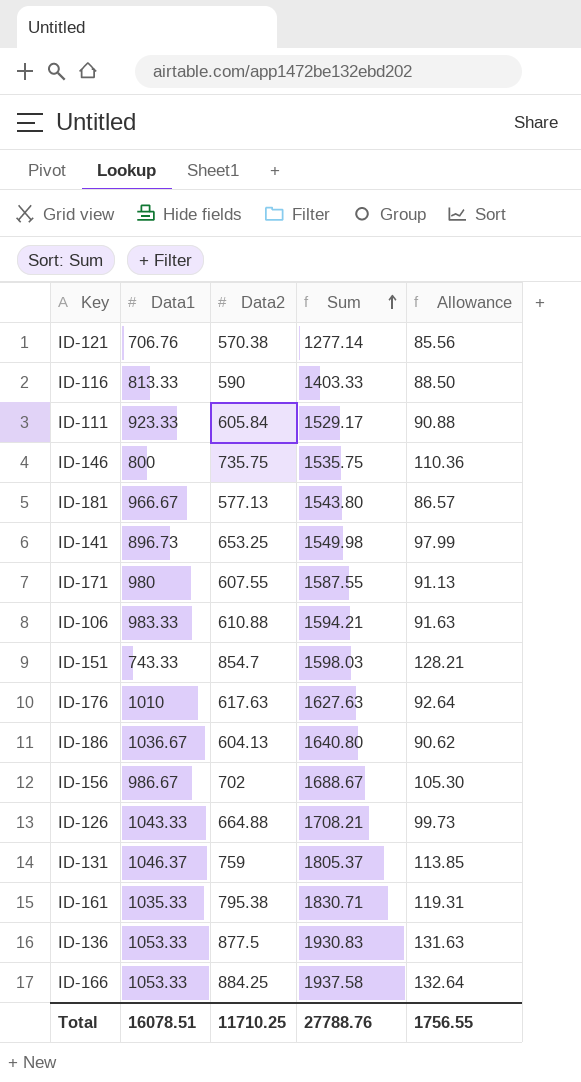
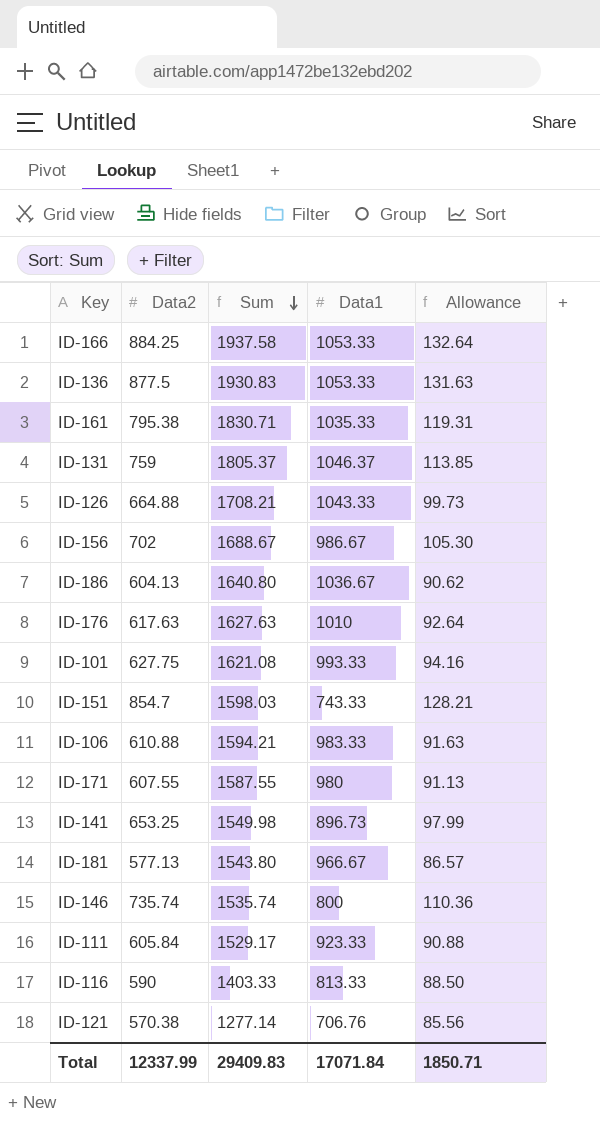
row order: Sum ascending -> Sum descending
column Data1 | position: 2 -> 4
row ID-101: none -> 627.75 | 1621.08 | 993.33 | 94.16
ID-146 | Data2: 735.75 -> 735.74
ID-146 | Sum: 1535.75 -> 1535.74
Total | Data2: 11710.25 -> 12337.99
Total | Sum: 27788.76 -> 29409.83
Total | Data1: 16078.51 -> 17071.84
Total | Allowance: 1756.55 -> 1850.71

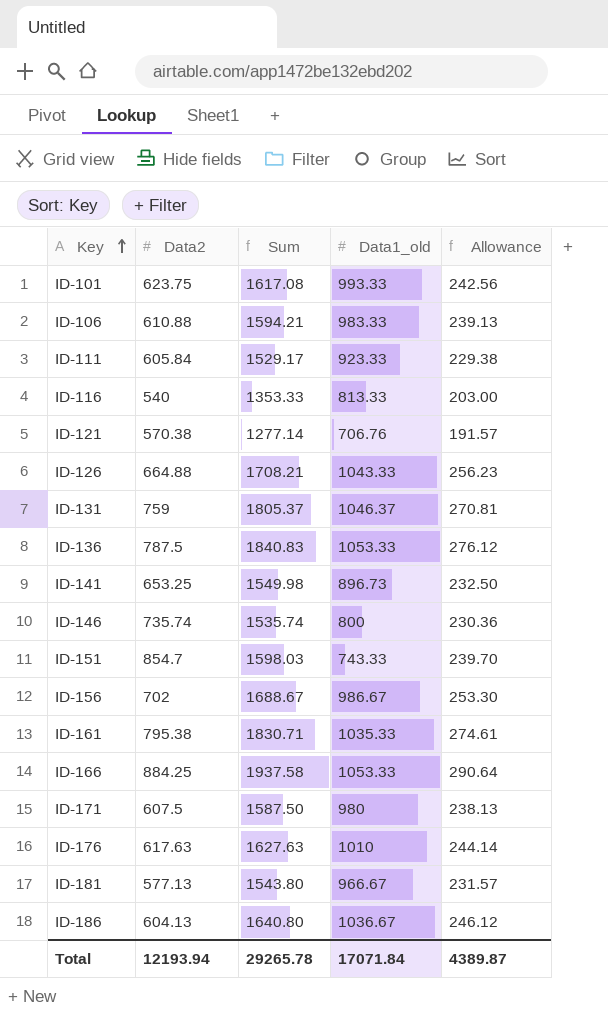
row order: Sum descending -> Key ascending
column name: Data1 -> Data1_old
column Allowance | formula: [Data2] * 0.15 -> [Sum] * 0.15
ID-101 | Data2: 627.75 -> 623.75
ID-101 | Sum: 1621.08 -> 1617.08
ID-116 | Data2: 590 -> 540
ID-116 | Sum: 1403.33 -> 1353.33
ID-136 | Data2: 877.5 -> 787.5
ID-136 | Sum: 1930.83 -> 1840.83
ID-171 | Data2: 607.55 -> 607.5
ID-171 | Sum: 1587.55 -> 1587.50
Total | Data2: 12337.99 -> 12193.94
Total | Sum: 29409.83 -> 29265.78
Total | Allowance: 1850.71 -> 4389.87

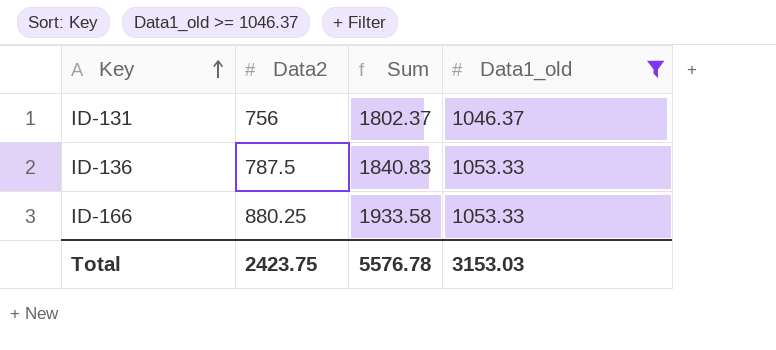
filter: none -> Data1_old >= 1046.37
column Allowance | formula: [Sum] * 0.15 -> none
ID-131 | Data2: 759 -> 756
ID-131 | Sum: 1805.37 -> 1802.37
ID-166 | Data2: 884.25 -> 880.25
ID-166 | Sum: 1937.58 -> 1933.58
Total | Data2: 12193.94 -> 2423.75
Total | Sum: 29265.78 -> 5576.78
Total | Data1_old: 17071.84 -> 3153.03

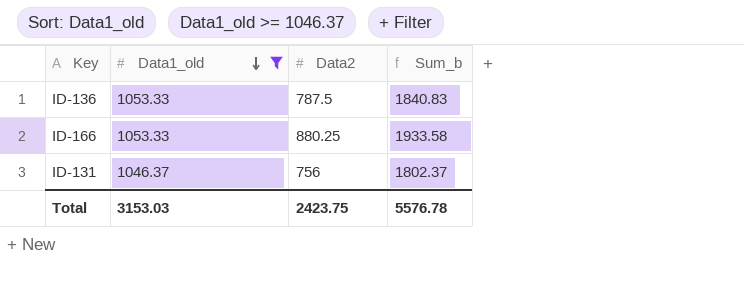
row order: Key ascending -> Data1_old descending
column Data1_old | position: 4 -> 2
column name: Sum -> Sum_b

